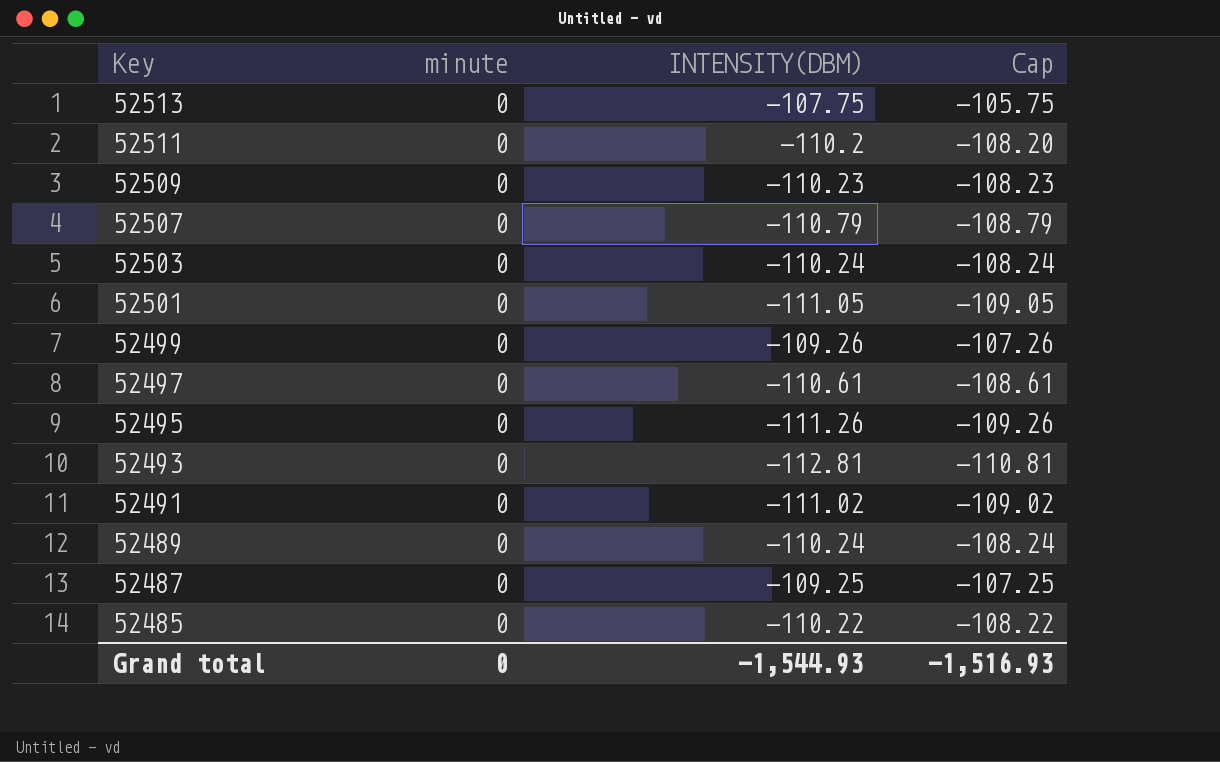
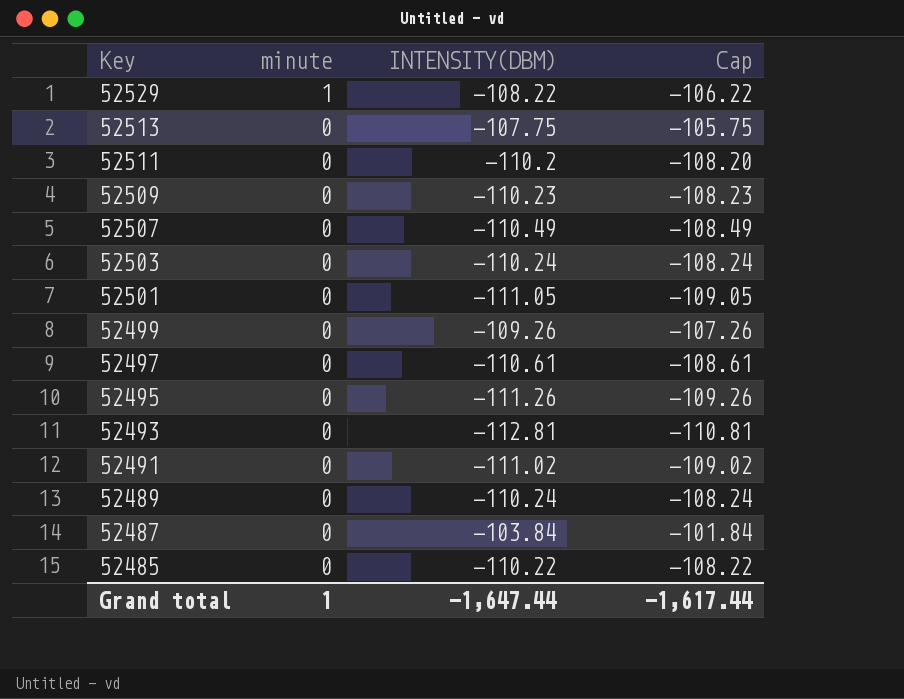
row 52529: none -> 1 | -108.22 | -106.22
52507 | INTENSITY(DBM): -110.79 -> -110.49
52507 | Cap: -108.79 -> -108.49
52487 | INTENSITY(DBM): -109.25 -> -103.84
52487 | Cap: -107.25 -> -101.84
Grand total | minute: 0 -> 1
Grand total | INTENSITY(DBM): -1,544.93 -> -1,647.44
Grand total | Cap: -1,516.93 -> -1,617.44

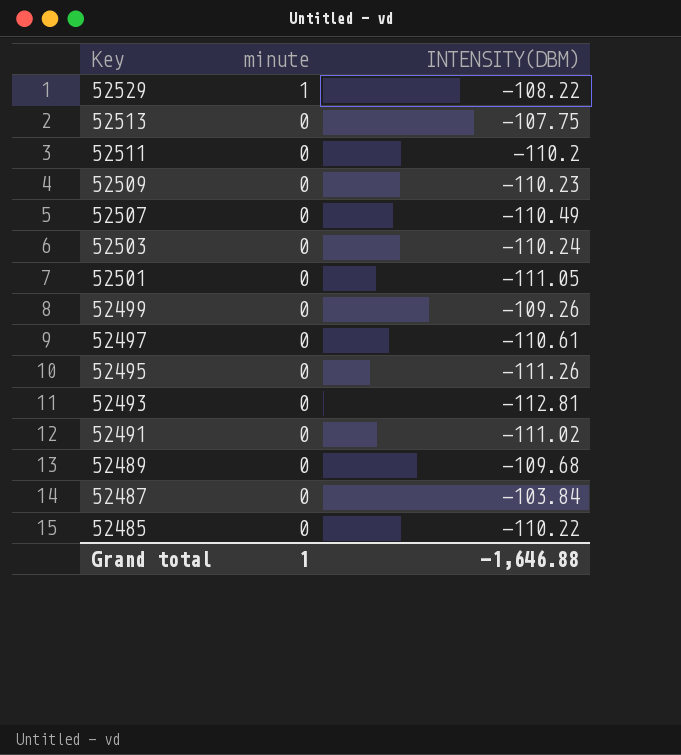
column Cap | formula: [INTENSITY(DBM)] + 2 -> none
52489 | INTENSITY(DBM): -110.24 -> -109.68
Grand total | INTENSITY(DBM): -1,647.44 -> -1,646.88

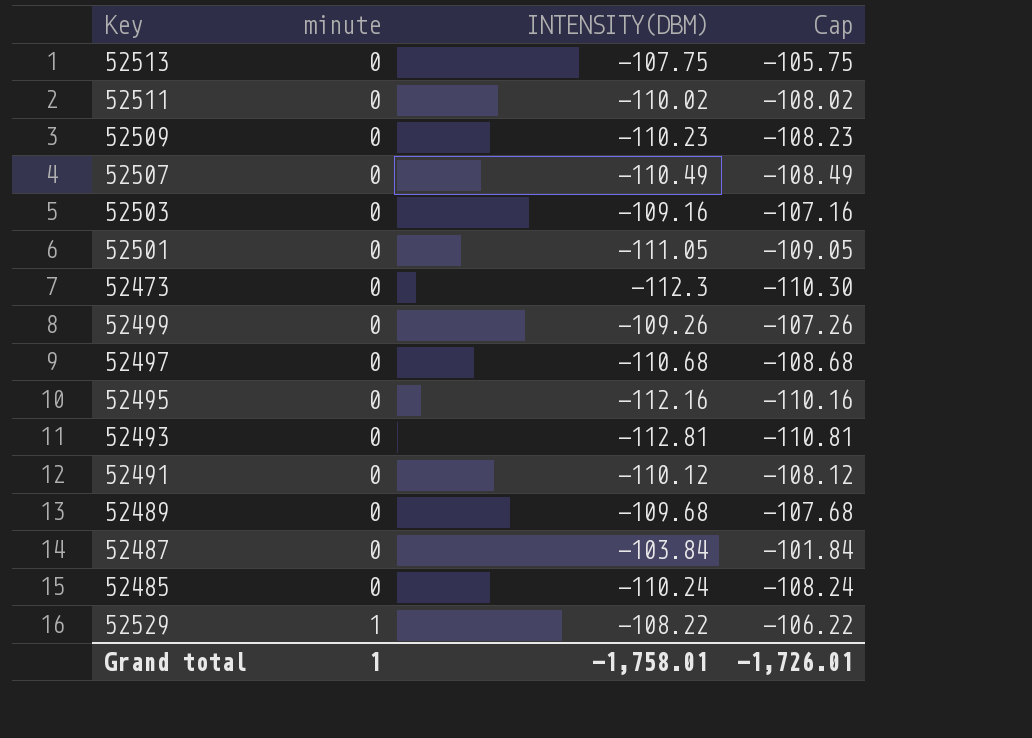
row order: Key descending -> minute ascending
column Cap | formula: none -> [INTENSITY(DBM)] + 2
52511 | INTENSITY(DBM): -110.2 -> -110.02
52503 | INTENSITY(DBM): -110.24 -> -109.16
row 52473: none -> 0 | -112.3 | -110.30
52497 | INTENSITY(DBM): -110.61 -> -110.68
52495 | INTENSITY(DBM): -111.26 -> -112.16
52491 | INTENSITY(DBM): -111.02 -> -110.12
52485 | INTENSITY(DBM): -110.22 -> -110.24
Grand total | INTENSITY(DBM): -1,646.88 -> -1,758.01

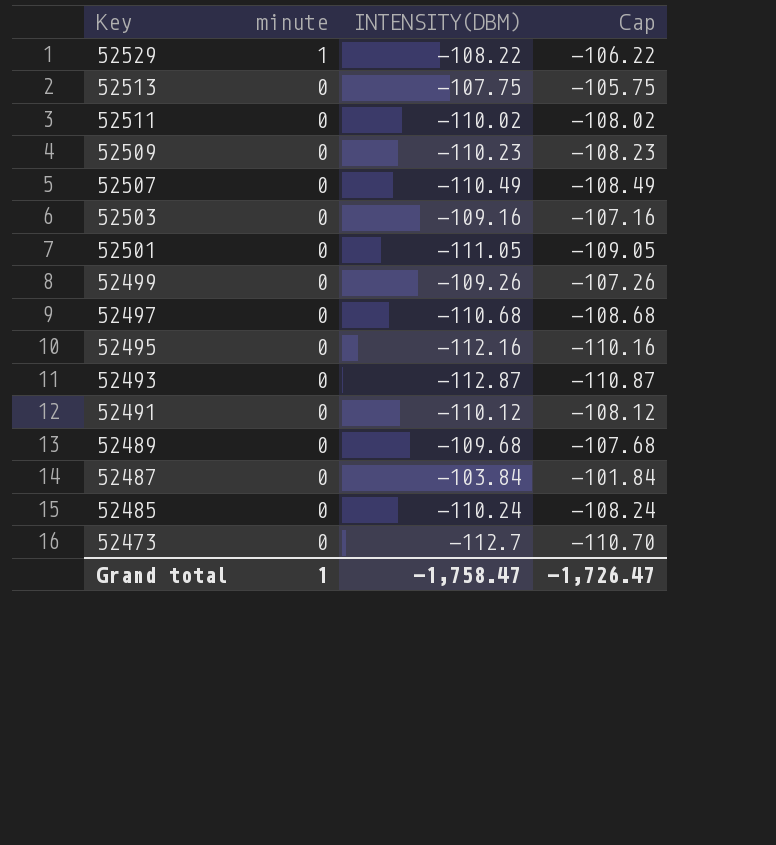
row order: minute ascending -> Key descending
52493 | INTENSITY(DBM): -112.81 -> -112.87
52493 | Cap: -110.81 -> -110.87
52473 | INTENSITY(DBM): -112.3 -> -112.7
52473 | Cap: -110.30 -> -110.70
Grand total | INTENSITY(DBM): -1,758.01 -> -1,758.47
Grand total | Cap: -1,726.01 -> -1,726.47

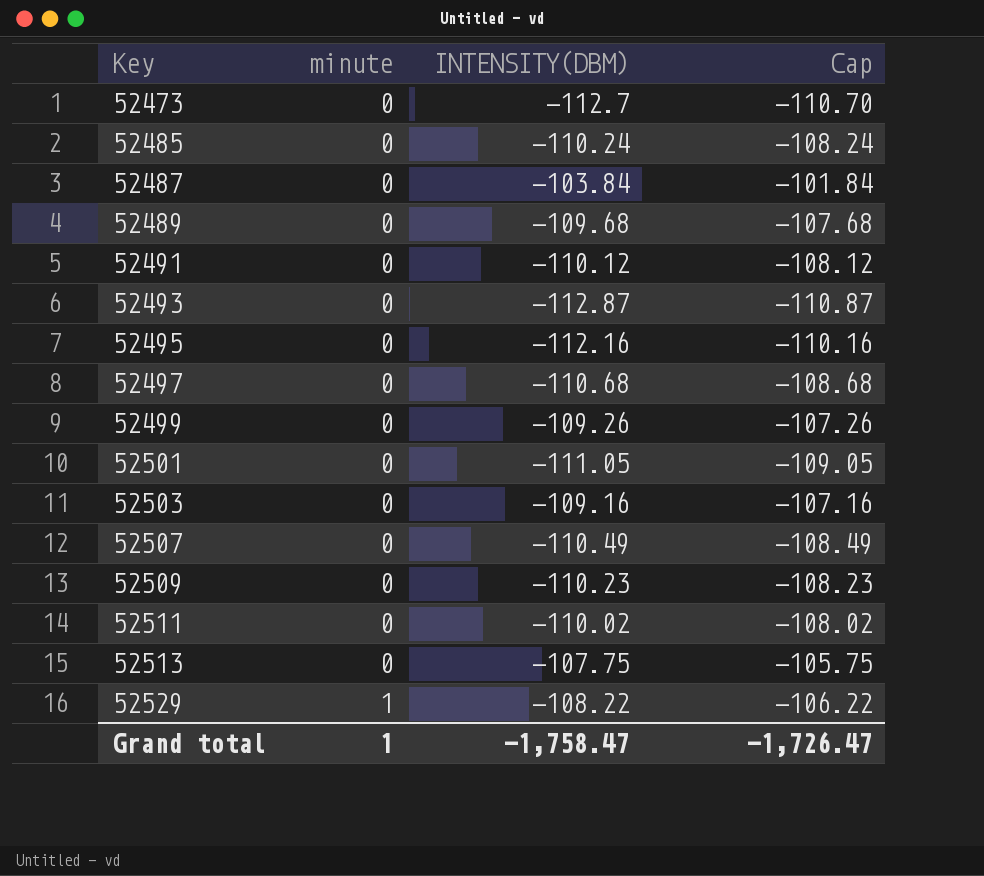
row order: Key descending -> Key ascending

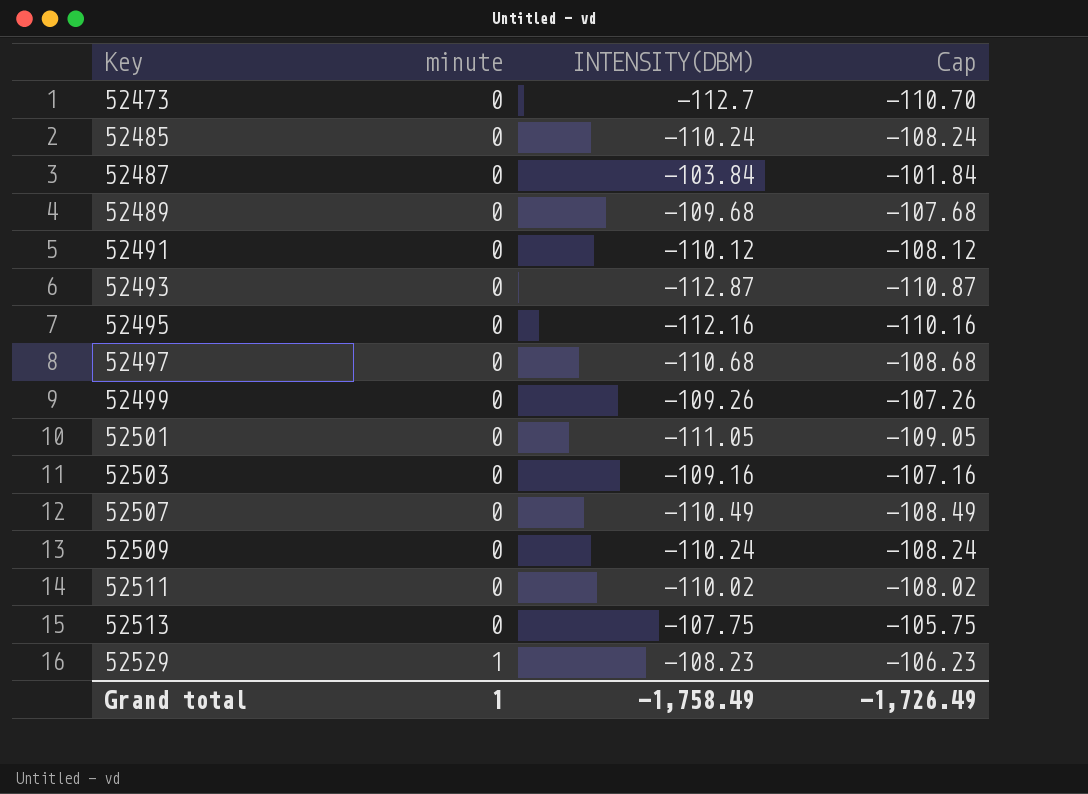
52509 | INTENSITY(DBM): -110.23 -> -110.24
52509 | Cap: -108.23 -> -108.24
52529 | INTENSITY(DBM): -108.22 -> -108.23
52529 | Cap: -106.22 -> -106.23
Grand total | INTENSITY(DBM): -1,758.47 -> -1,758.49
Grand total | Cap: -1,726.47 -> -1,726.49

